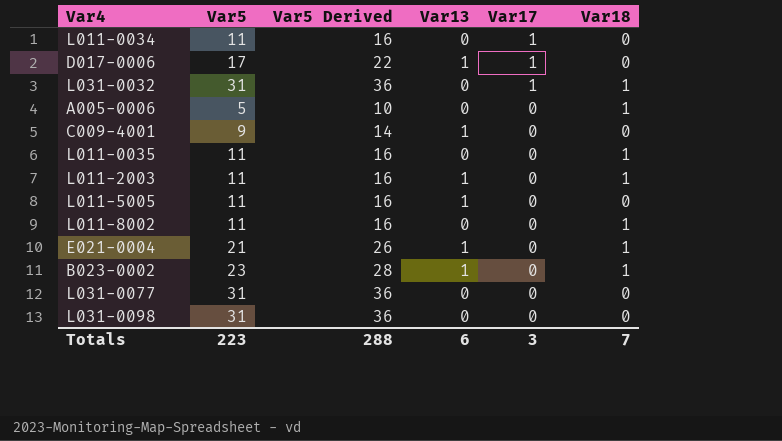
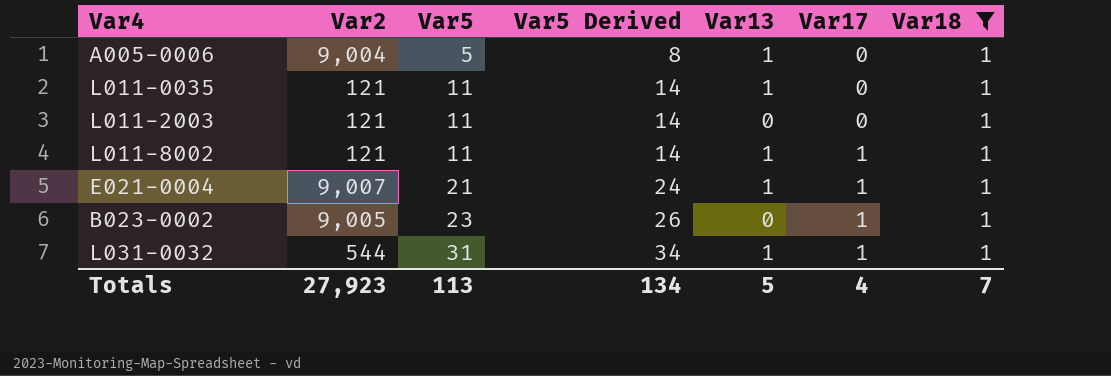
filter: none -> Var18 = 1
row order: Var17 descending -> Var5 ascending
column Var2 | position: none -> 2
column Var5 Derived | formula: [Var5] + 5 -> [Var5] + 3
A005-0006 | Var13: 0 -> 1
L011-0035 | Var13: 0 -> 1
L011-2003 | Var13: 1 -> 0
L011-8002 | Var13: 0 -> 1
L011-8002 | Var17: 0 -> 1
E021-0004 | Var17: 0 -> 1
B023-0002 | Var13: 1 -> 0
B023-0002 | Var17: 0 -> 1
L031-0032 | Var13: 0 -> 1
Totals | Var5: 223 -> 113
Totals | Var5 Derived: 288 -> 134
Totals | Var13: 6 -> 5
Totals | Var17: 3 -> 4

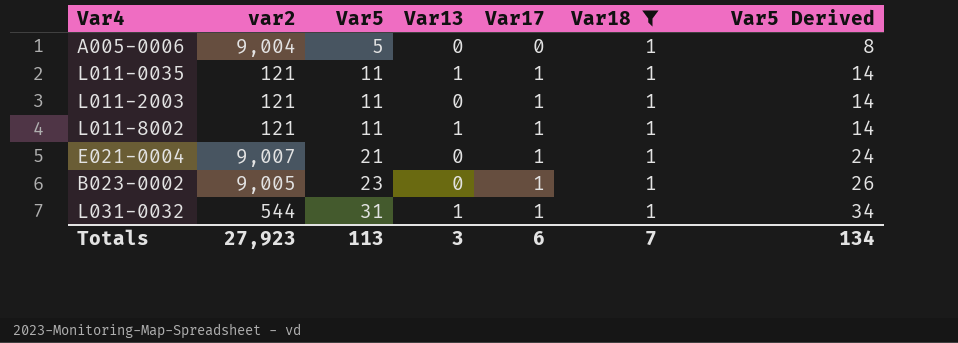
column name: Var2 -> var2
column Var5 Derived | position: 4 -> 7
A005-0006 | Var13: 1 -> 0
L011-0035 | Var17: 0 -> 1
L011-2003 | Var17: 0 -> 1
E021-0004 | Var13: 1 -> 0
Totals | Var13: 5 -> 3
Totals | Var17: 4 -> 6

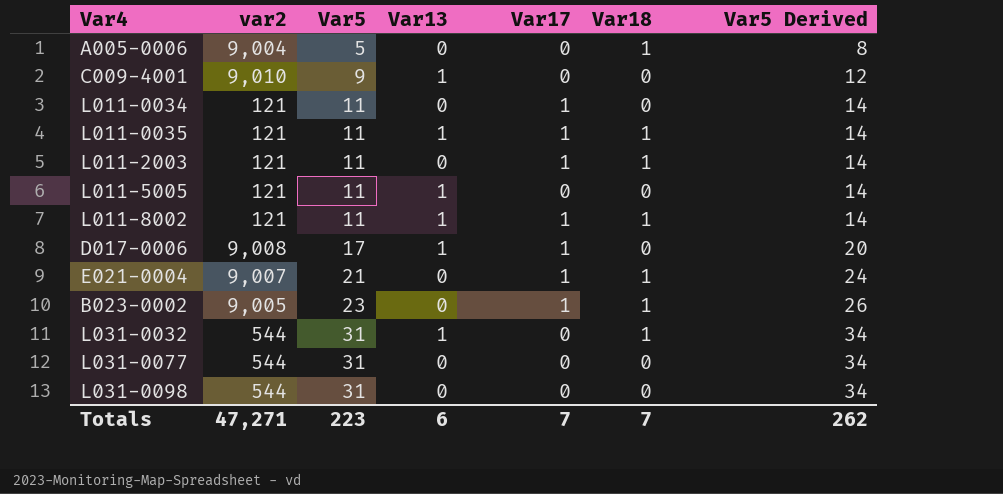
filter: Var18 = 1 -> none
L031-0032 | Var17: 1 -> 0
Totals | var2: 27,923 -> 47,271
Totals | Var5: 113 -> 223
Totals | Var13: 3 -> 6
Totals | Var17: 6 -> 7
Totals | Var5 Derived: 134 -> 262

